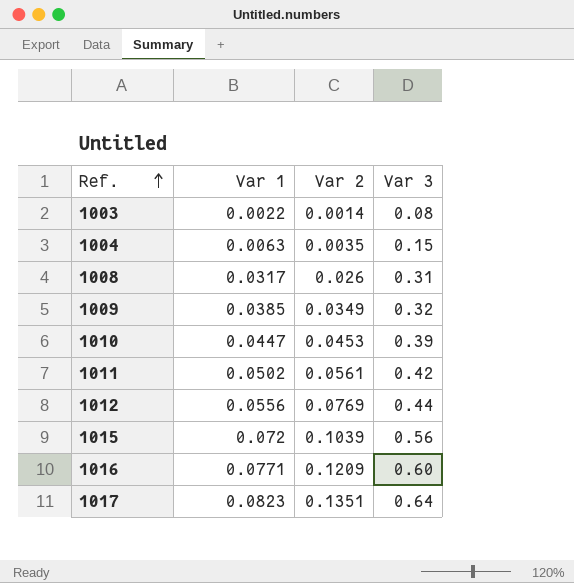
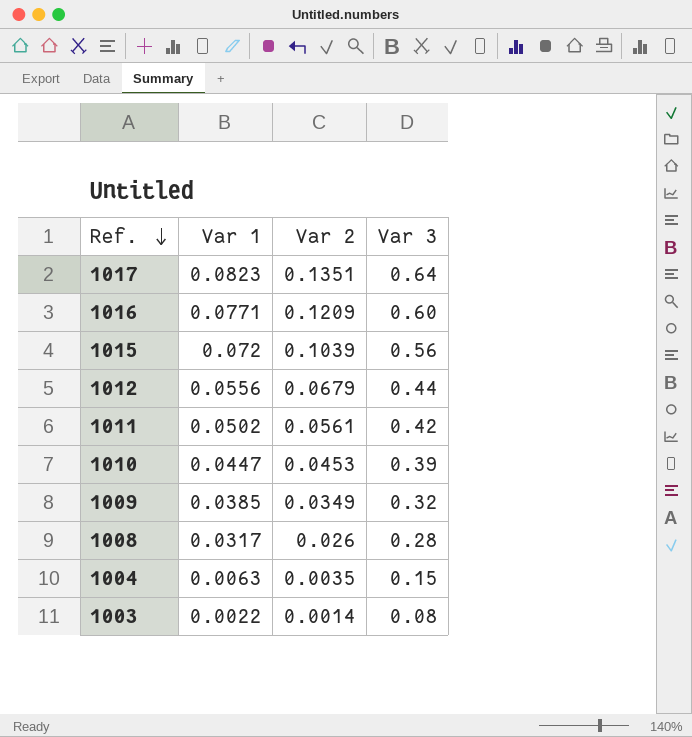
row order: Ref. ascending -> Ref. descending
1012 | Var 2: 0.0769 -> 0.0679
1008 | Var 3: 0.31 -> 0.28

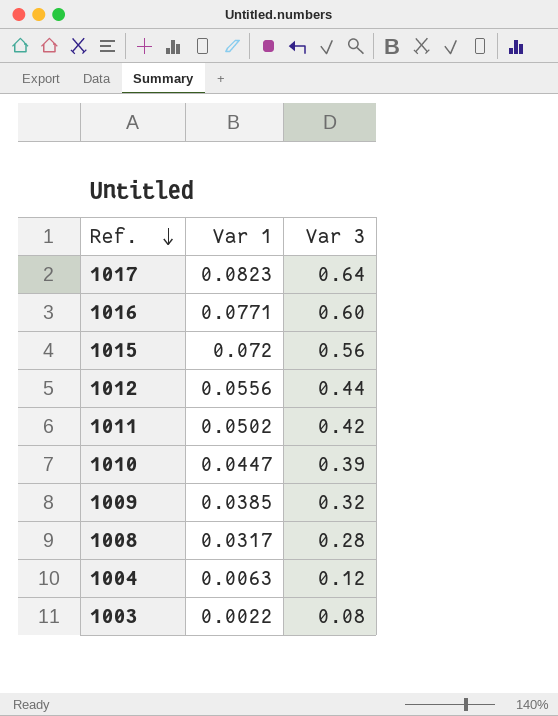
column Var 2 | position: 3 -> none
1004 | Var 3: 0.15 -> 0.12

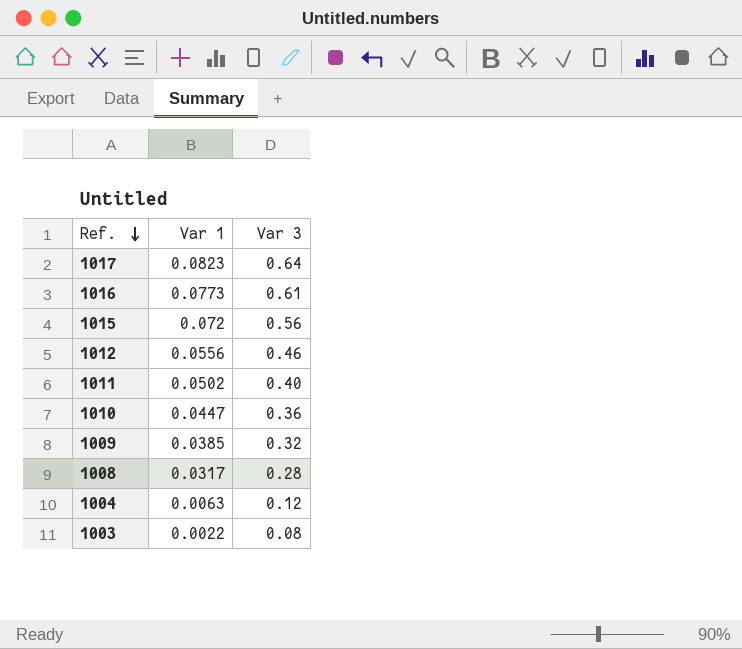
1016 | Var 1: 0.0771 -> 0.0773
1016 | Var 3: 0.60 -> 0.61
1012 | Var 3: 0.44 -> 0.46
1011 | Var 3: 0.42 -> 0.40
1010 | Var 3: 0.39 -> 0.36

